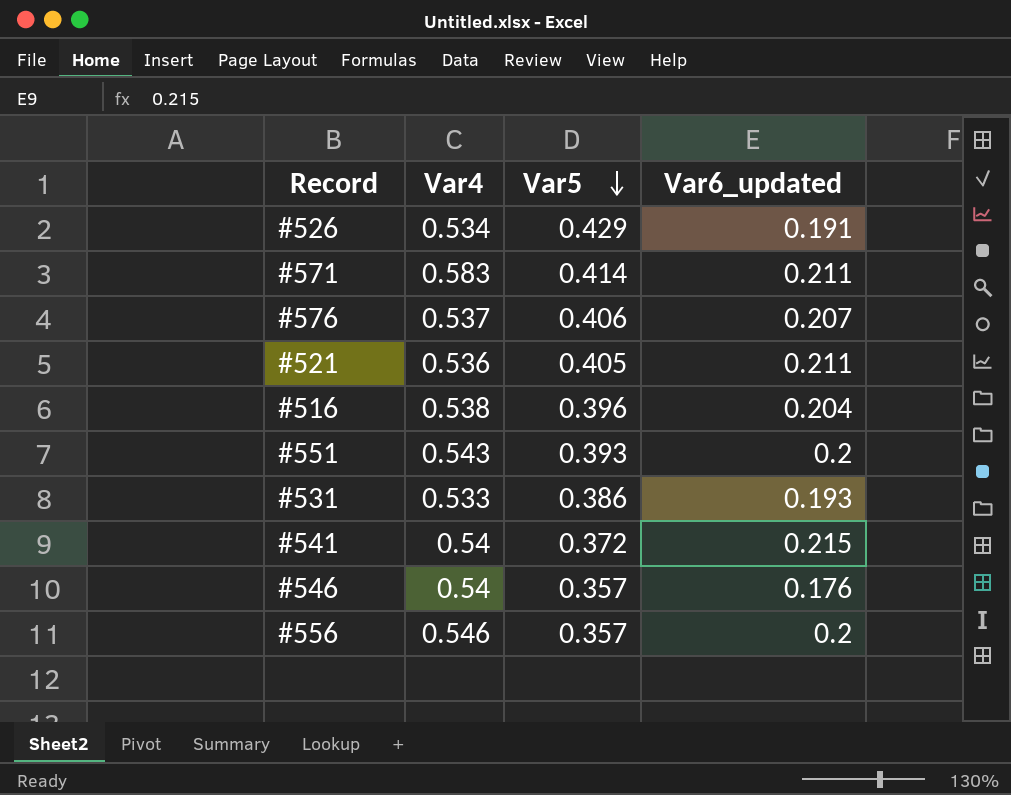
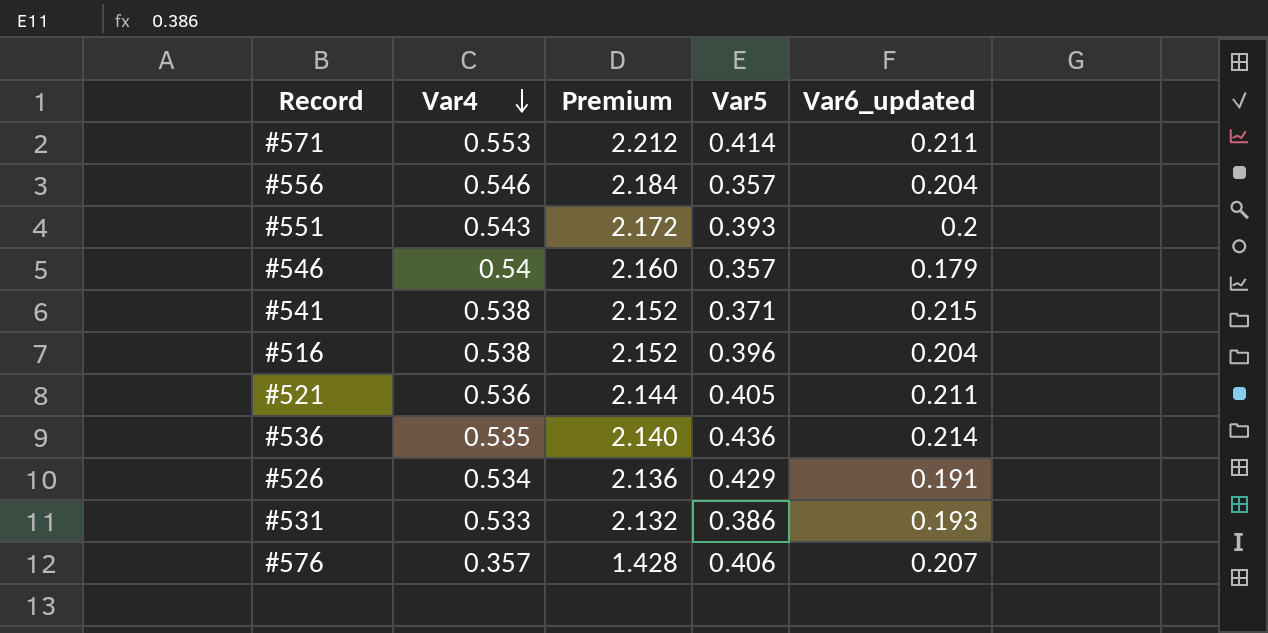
row order: Var5 descending -> Var4 descending
column Premium | formula: none -> [Var4] * 4
#571 | Var4: 0.583 -> 0.553
#556 | Var6_updated: 0.2 -> 0.204
#546 | Var6_updated: 0.176 -> 0.179
#541 | Var4: 0.54 -> 0.538
#541 | Var5: 0.372 -> 0.371
row #536: none -> 0.535 | 2.140 | 0.436 | 0.214
#576 | Var4: 0.537 -> 0.357

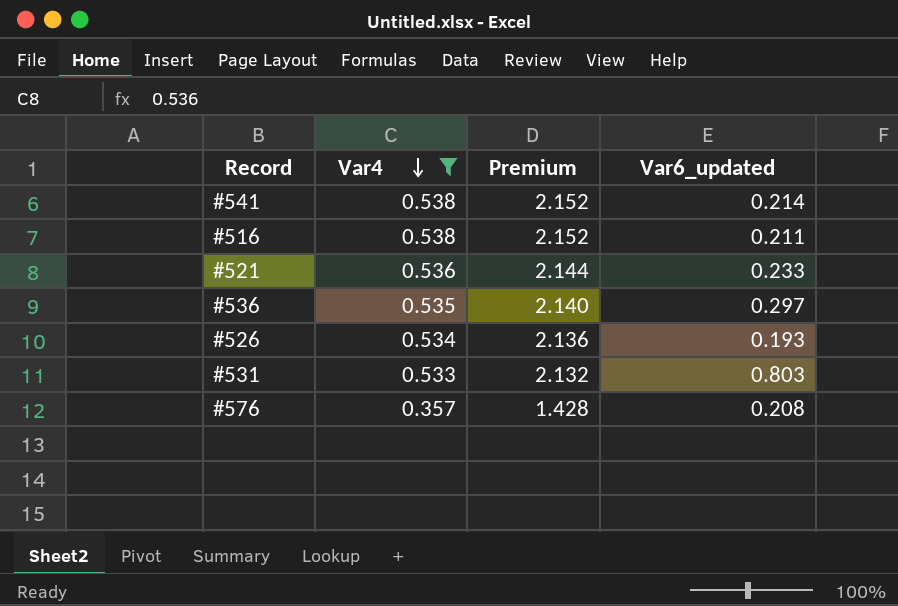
filter: none -> Var4 <= 0.538
column Var5 | position: 4 -> none
#541 | Var6_updated: 0.215 -> 0.214
#516 | Var6_updated: 0.204 -> 0.211
#521 | Var6_updated: 0.211 -> 0.233
#536 | Var6_updated: 0.214 -> 0.297
#526 | Var6_updated: 0.191 -> 0.193
#531 | Var6_updated: 0.193 -> 0.803
#576 | Var6_updated: 0.207 -> 0.208

